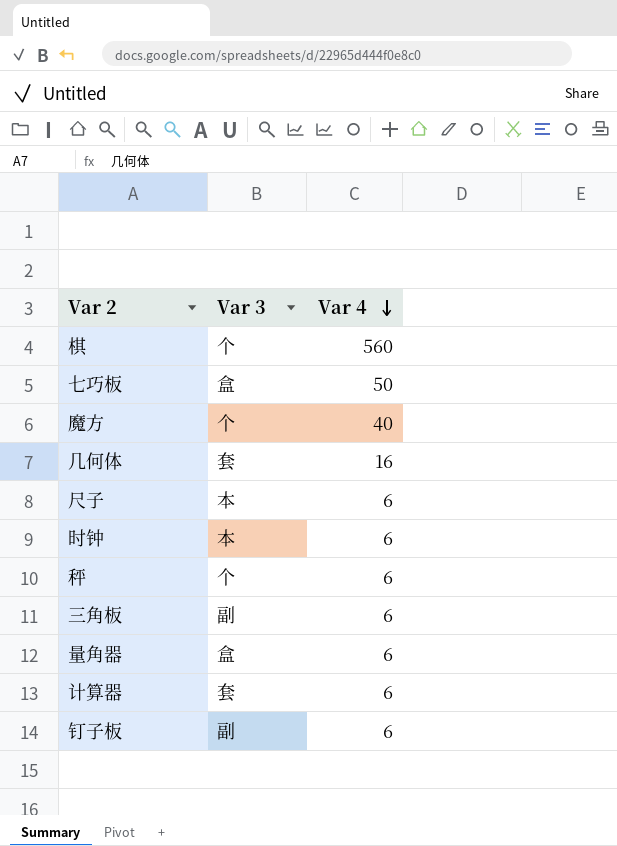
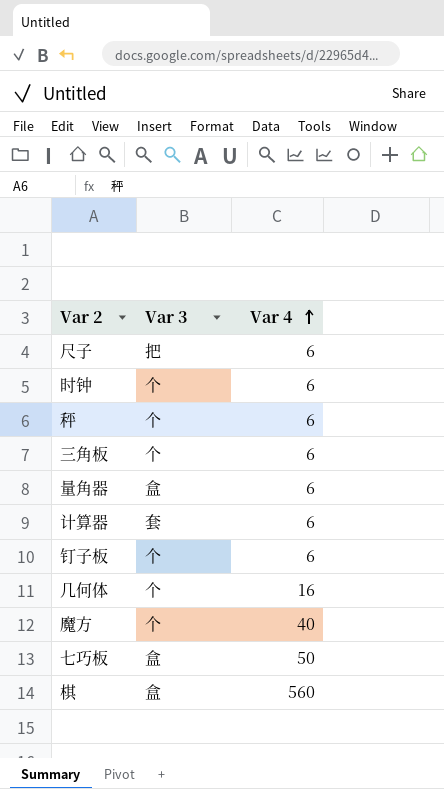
row order: Var 4 descending -> Var 4 ascending
尺子 | Var 3: 本 -> 把
时钟 | Var 3: 本 -> 个
三角板 | Var 3: 副 -> 个
钉子板 | Var 3: 副 -> 个
几何体 | Var 3: 套 -> 个
棋 | Var 3: 个 -> 盒

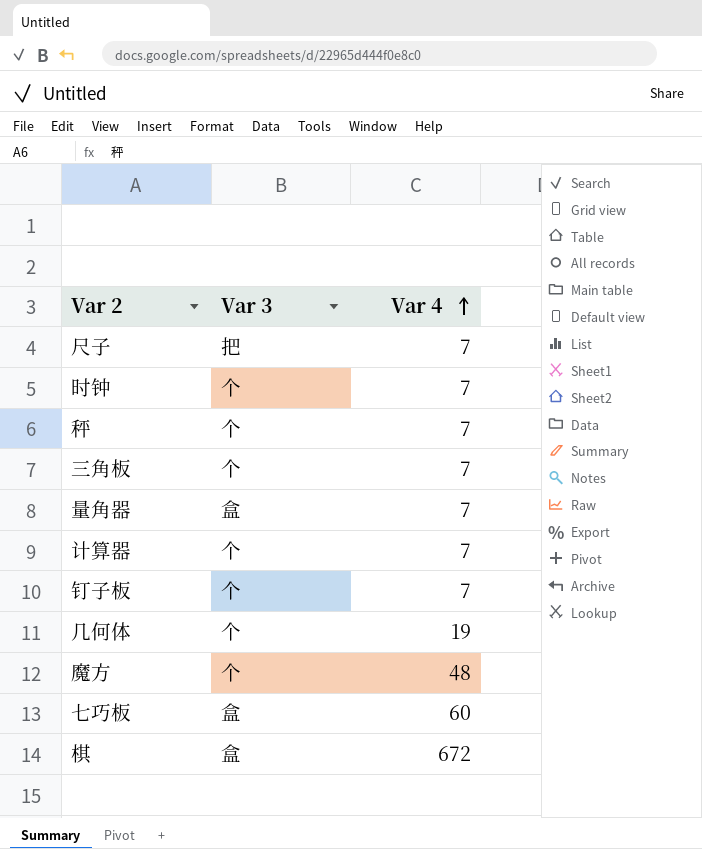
尺子 | Var 4: 6 -> 7
时钟 | Var 4: 6 -> 7
秤 | Var 4: 6 -> 7
三角板 | Var 4: 6 -> 7
量角器 | Var 4: 6 -> 7
计算器 | Var 3: 套 -> 个
计算器 | Var 4: 6 -> 7
钉子板 | Var 4: 6 -> 7
几何体 | Var 4: 16 -> 19
魔方 | Var 4: 40 -> 48
七巧板 | Var 4: 50 -> 60
棋 | Var 4: 560 -> 672

